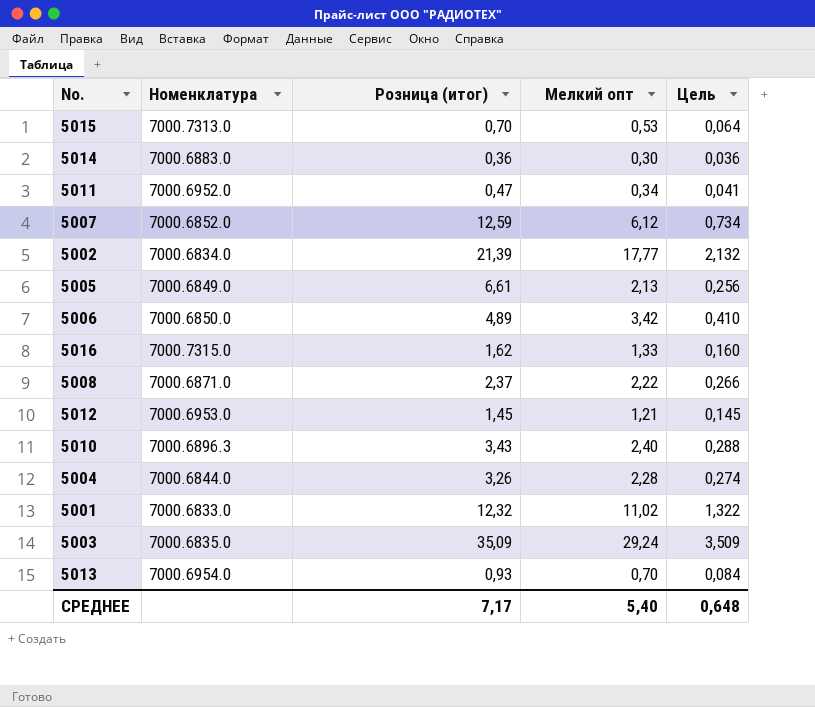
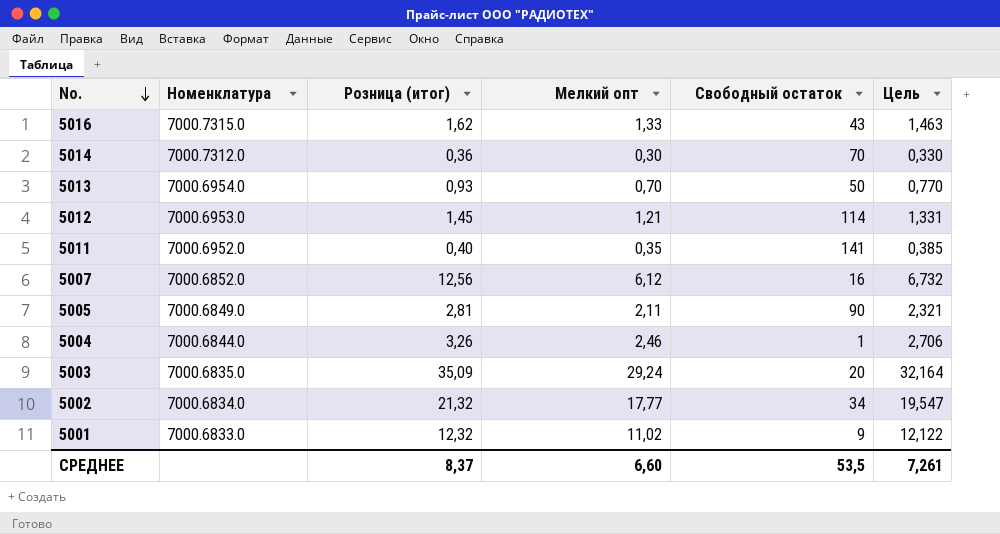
row order: none -> No. descending
column Свободный остаток | position: none -> 5
column Цель | formula: [Мелкий опт] * 0,12 -> [Мелкий опт] * 1,1
row 5015: 7000.7313.0 | 0,70 | 0,53 | 0,064 -> none
row 5006: 7000.6850.0 | 4,89 | 3,42 | 0,410 -> none
row 5008: 7000.6871.0 | 2,37 | 2,22 | 0,266 -> none
row 5010: 7000.6896.3 | 3,43 | 2,40 | 0,288 -> none
5014 | Номенклатура: 7000.6883.0 -> 7000.7312.0
5011 | Розница (итог): 0,47 -> 0,40
5011 | Мелкий опт: 0,34 -> 0,35
5007 | Розница (итог): 12,59 -> 12,56
5005 | Розница (итог): 6,61 -> 2,81
5005 | Мелкий опт: 2,13 -> 2,11
5004 | Мелкий опт: 2,28 -> 2,46
5002 | Розница (итог): 21,39 -> 21,32
СРЕДНЕЕ | Розница (итог): 7,17 -> 8,37
СРЕДНЕЕ | Мелкий опт: 5,40 -> 6,60
СРЕДНЕЕ | Цель: 0,648 -> 7,261

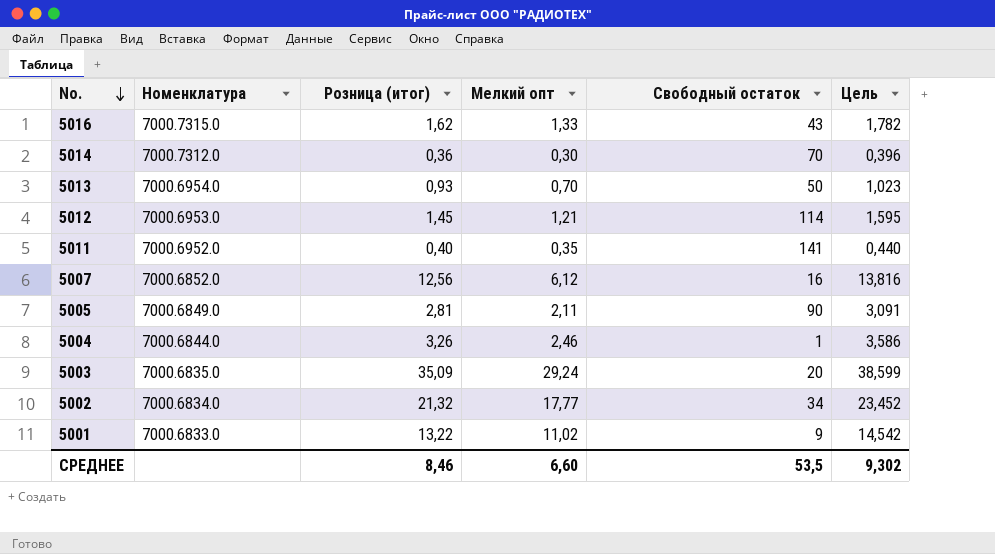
column Цель | formula: [Мелкий опт] * 1,1 -> [Розница (итог)] * 1,1
5001 | Розница (итог): 12,32 -> 13,22
СРЕДНЕЕ | Розница (итог): 8,37 -> 8,46
СРЕДНЕЕ | Цель: 7,261 -> 9,302

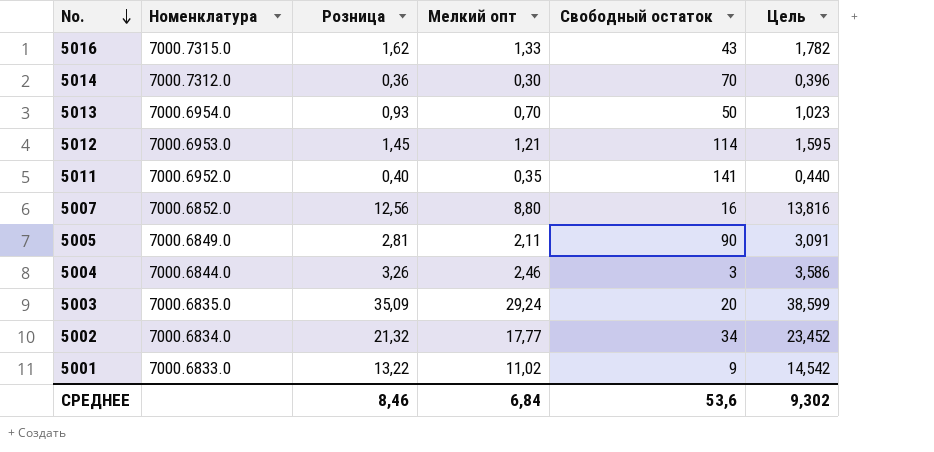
column name: Розница (итог) -> Розница
5007 | Мелкий опт: 6,12 -> 8,80
5004 | Свободный остаток: 1 -> 3
СРЕДНЕЕ | Мелкий опт: 6,60 -> 6,84
СРЕДНЕЕ | Свободный остаток: 53,5 -> 53,6

